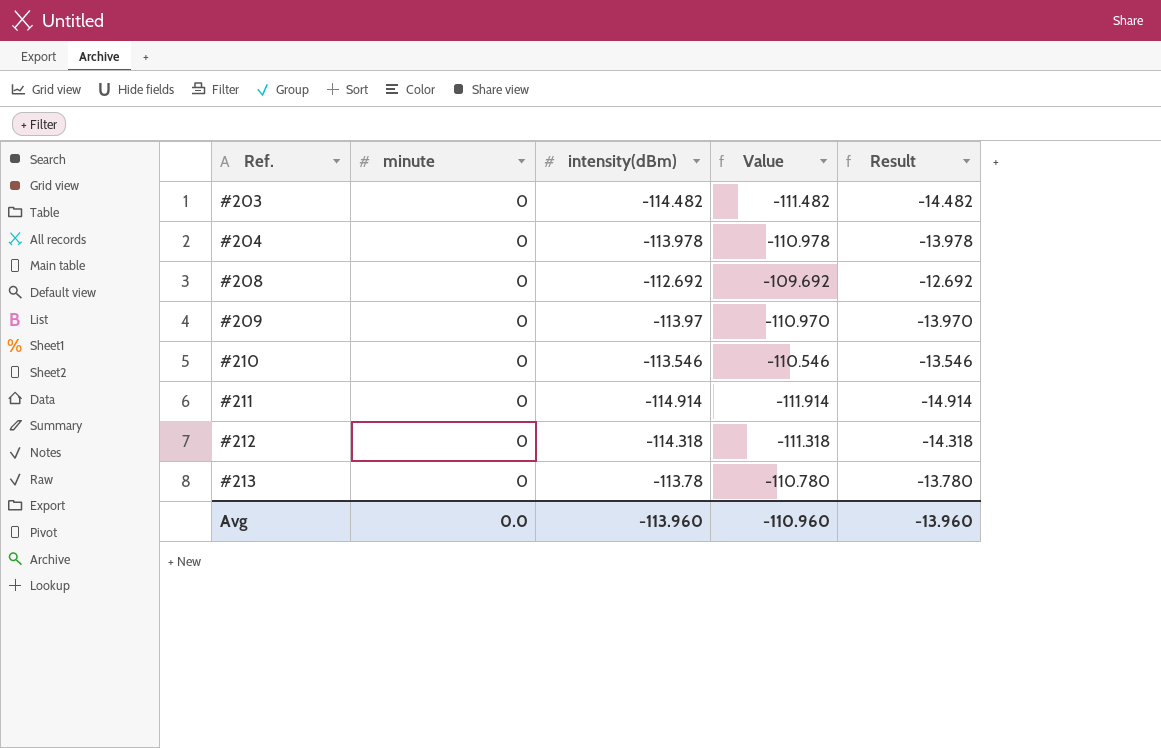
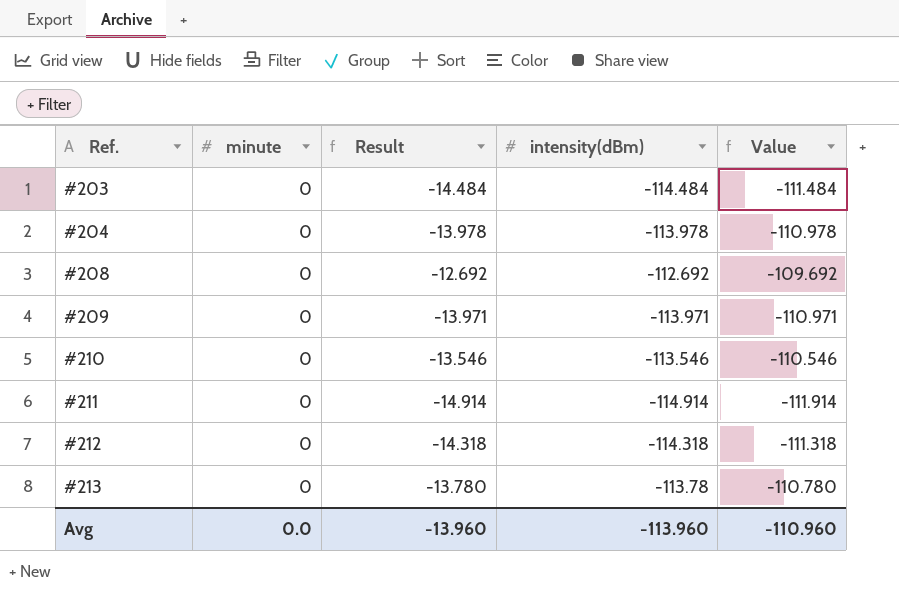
column Result | position: 5 -> 3
#203 | Result: -14.482 -> -14.484
#203 | intensity(dBm): -114.482 -> -114.484
#203 | Value: -111.482 -> -111.484
#209 | Result: -13.970 -> -13.971
#209 | intensity(dBm): -113.97 -> -113.971
#209 | Value: -110.970 -> -110.971

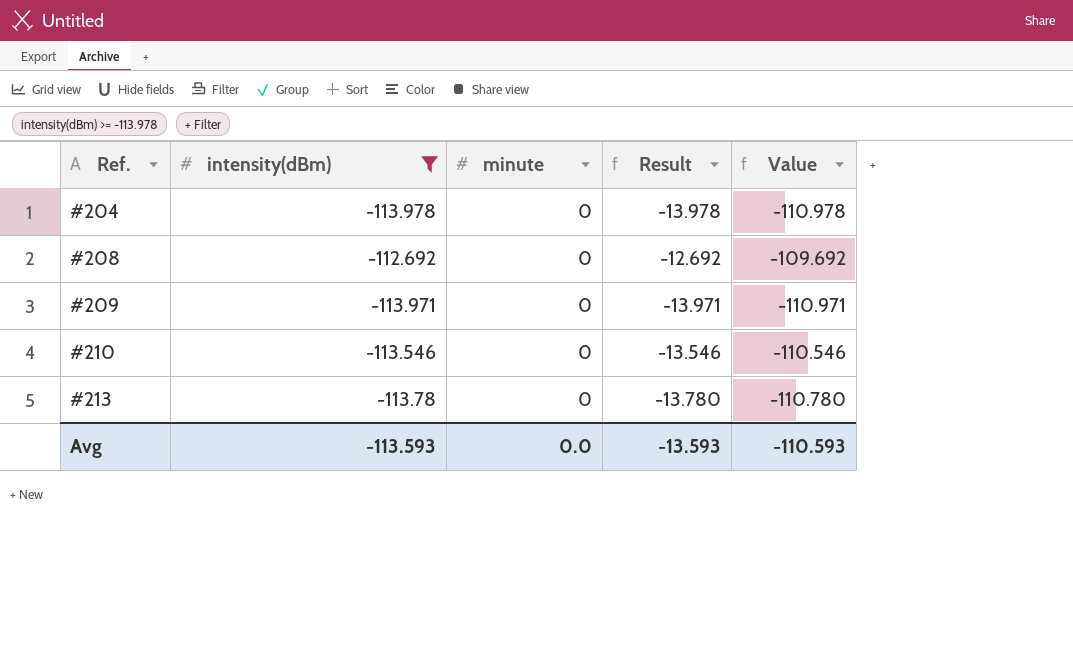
filter: none -> intensity(dBm) >= -113.978
column intensity(dBm) | position: 4 -> 2
Avg | intensity(dBm): -113.960 -> -113.593
Avg | Result: -13.960 -> -13.593
Avg | Value: -110.960 -> -110.593

